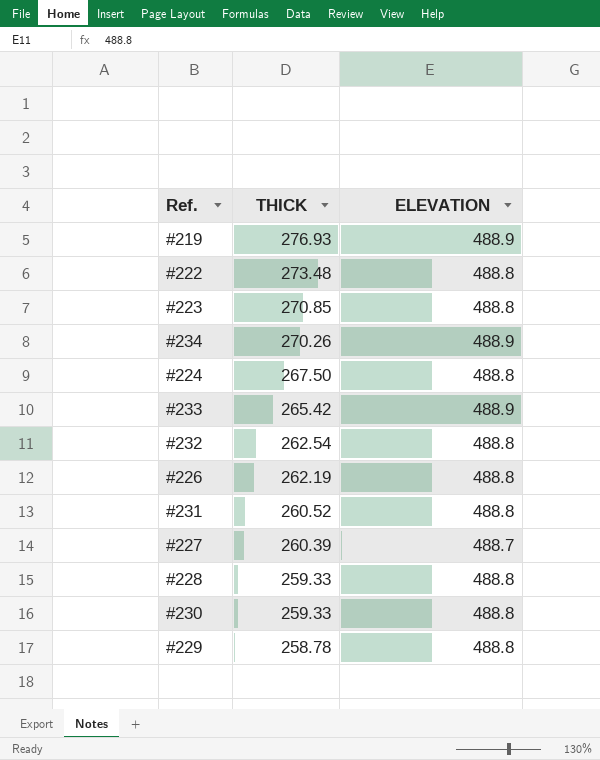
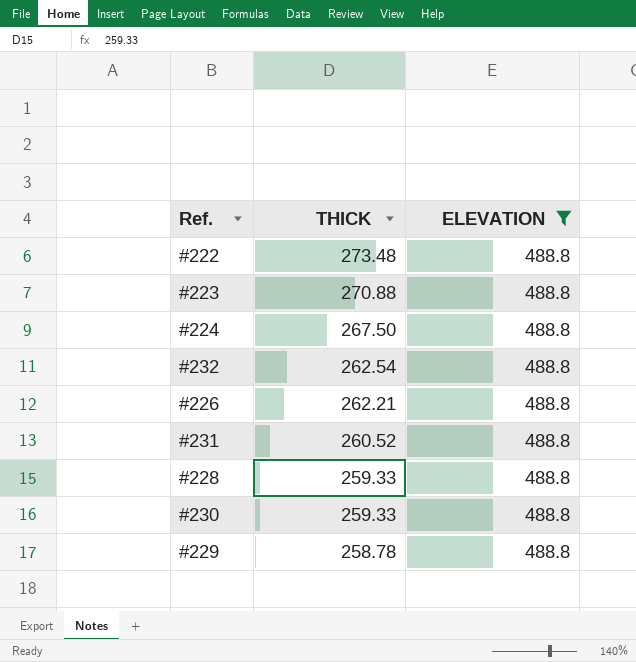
filter: none -> ELEVATION = 488.8
#223 | THICK: 270.85 -> 270.88
#226 | THICK: 262.19 -> 262.21

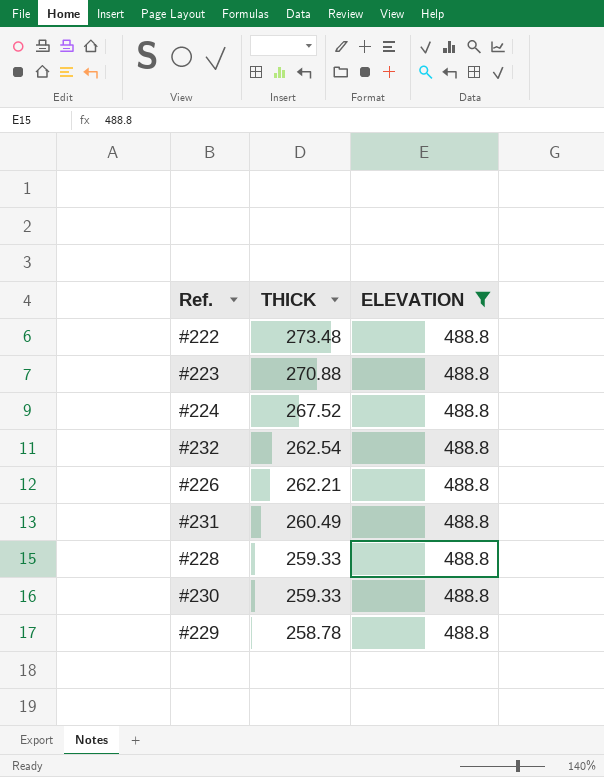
#224 | THICK: 267.50 -> 267.52
#231 | THICK: 260.52 -> 260.49

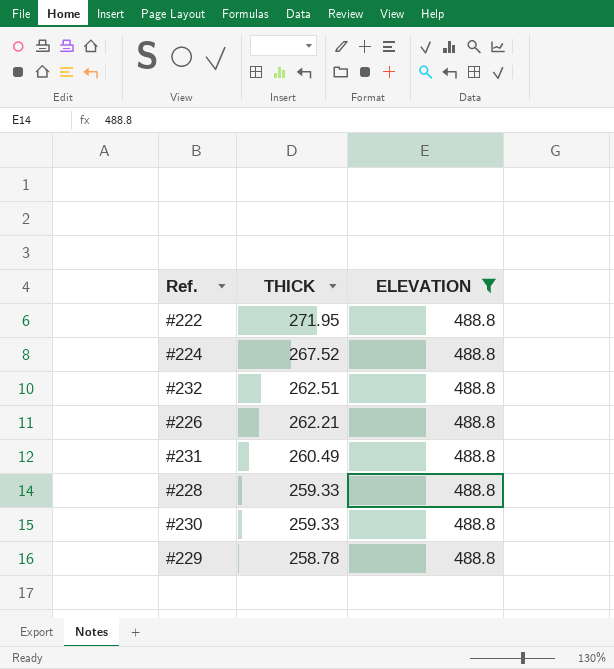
row #223: 270.88 | 488.8 -> none
#222 | THICK: 273.48 -> 271.95
#232 | THICK: 262.54 -> 262.51

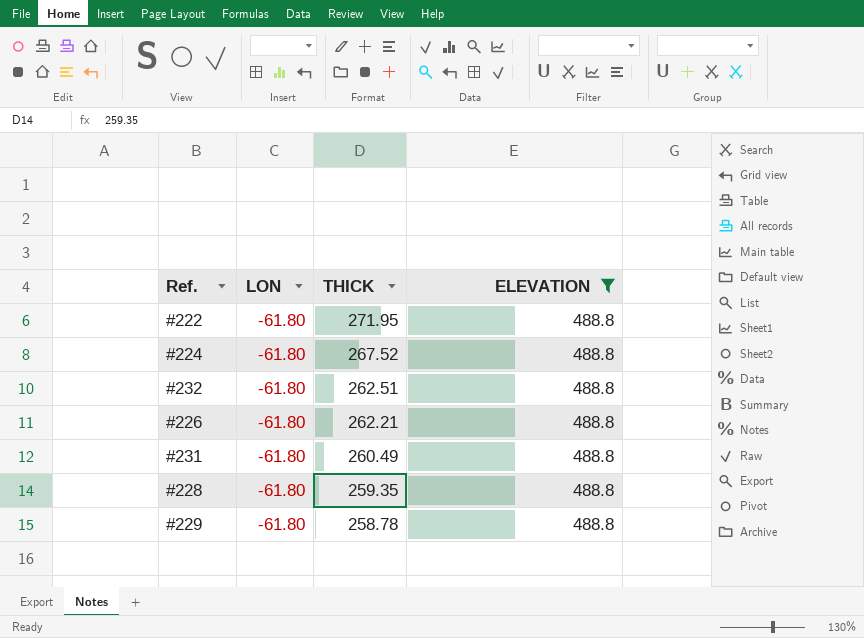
column LON | position: none -> 2
row #230: 259.33 | 488.8 -> none
#228 | THICK: 259.33 -> 259.35

